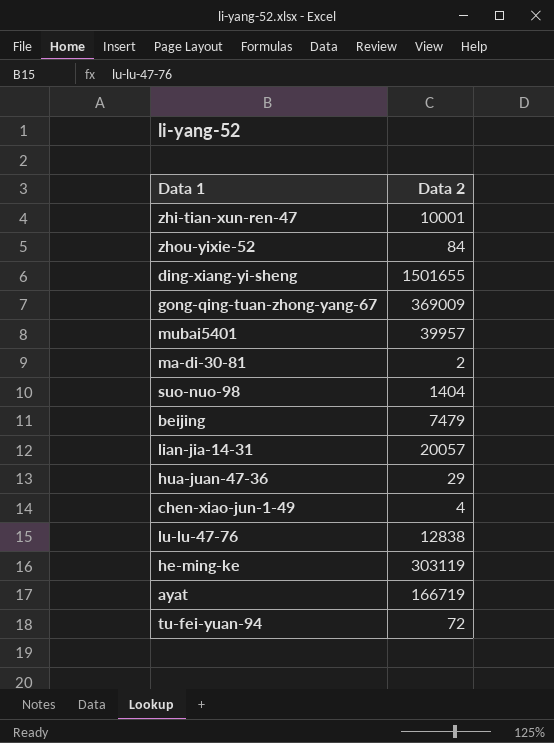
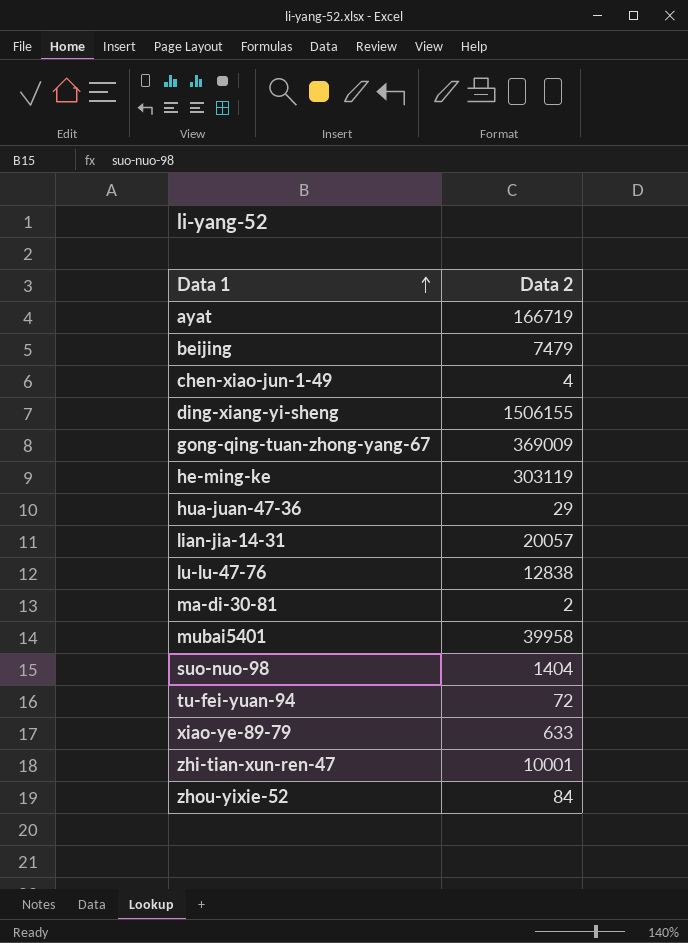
row order: none -> Data 1 ascending
ding-xiang-yi-sheng | Data 2: 1501655 -> 1506155
mubai5401 | Data 2: 39957 -> 39958
row xiao-ye-89-79: none -> 633

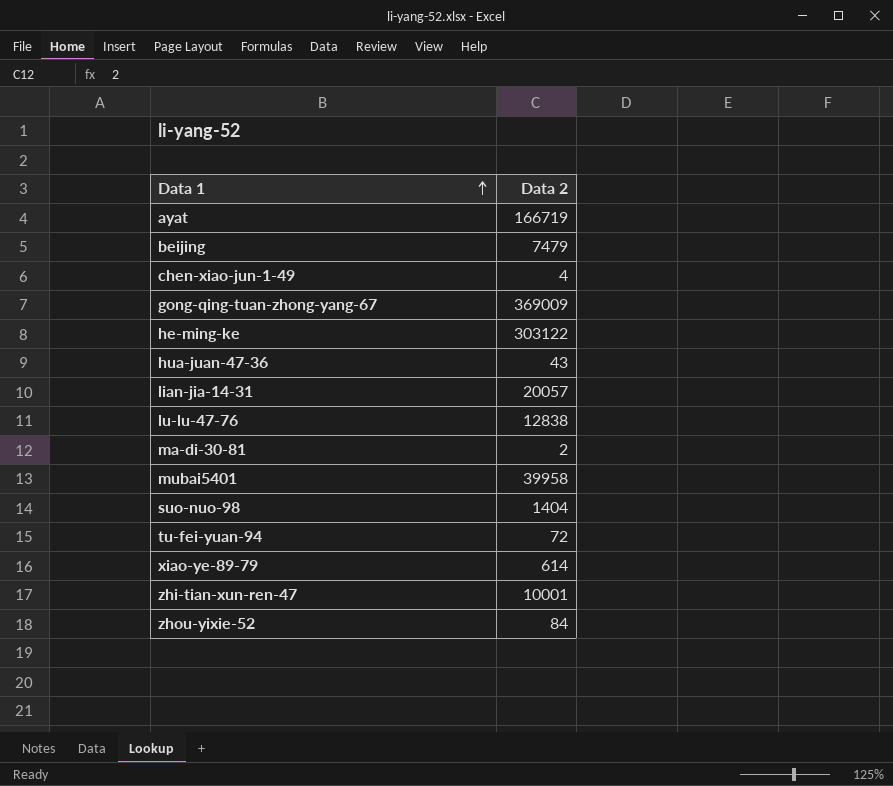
row ding-xiang-yi-sheng: 1506155 -> none
he-ming-ke | Data 2: 303119 -> 303122
hua-juan-47-36 | Data 2: 29 -> 43
xiao-ye-89-79 | Data 2: 633 -> 614

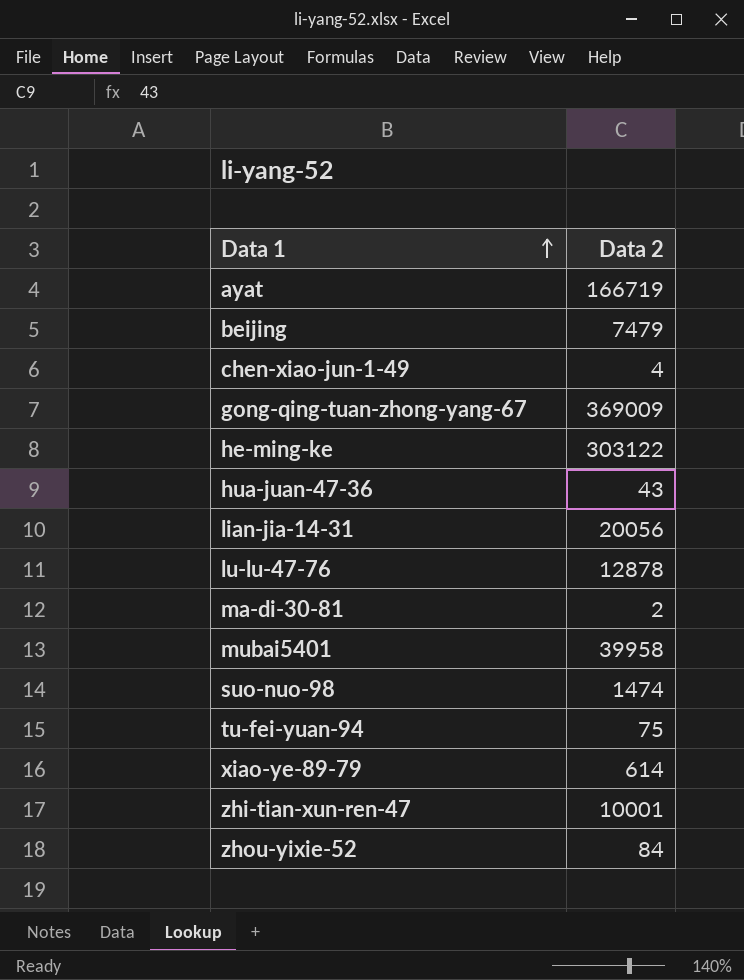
lian-jia-14-31 | Data 2: 20057 -> 20056
lu-lu-47-76 | Data 2: 12838 -> 12878
suo-nuo-98 | Data 2: 1404 -> 1474
tu-fei-yuan-94 | Data 2: 72 -> 75

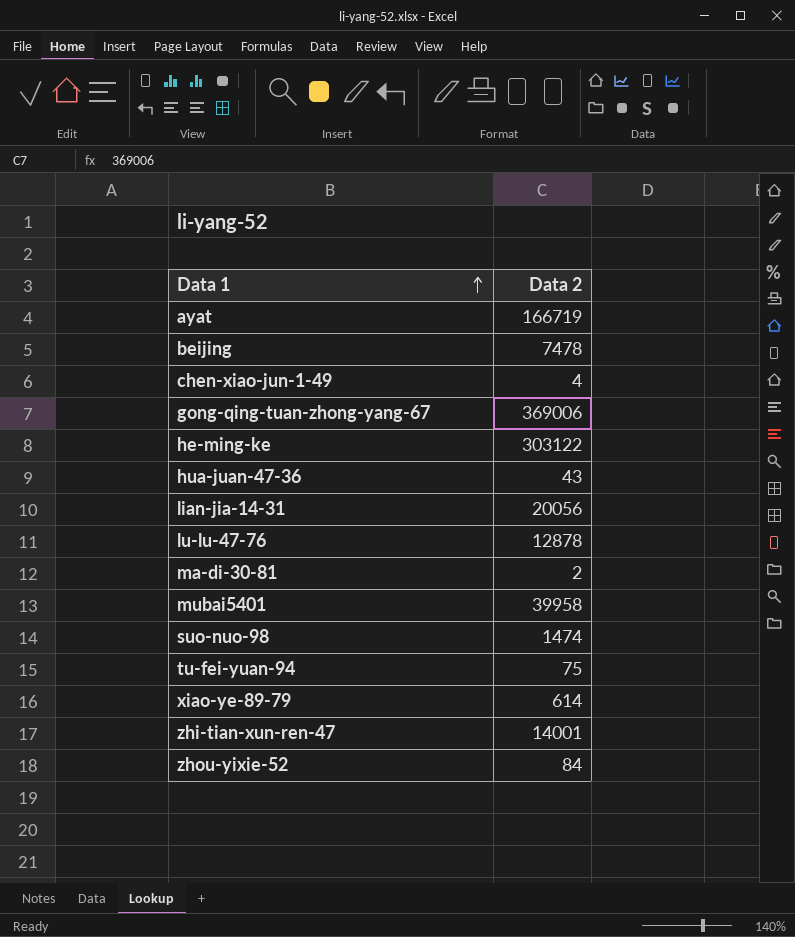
beijing | Data 2: 7479 -> 7478
gong-qing-tuan-zhong-yang-67 | Data 2: 369009 -> 369006
zhi-tian-xun-ren-47 | Data 2: 10001 -> 14001

